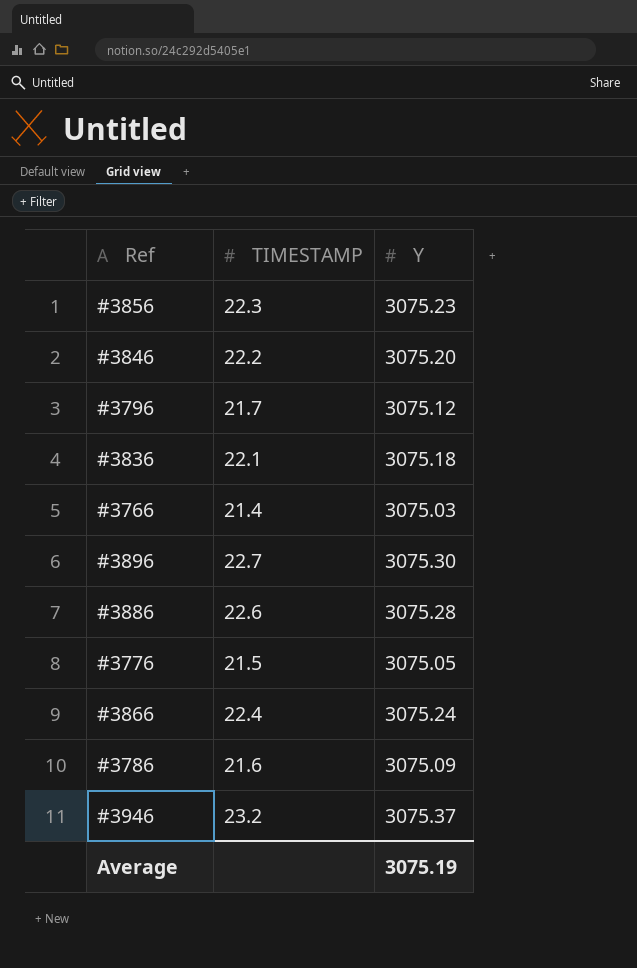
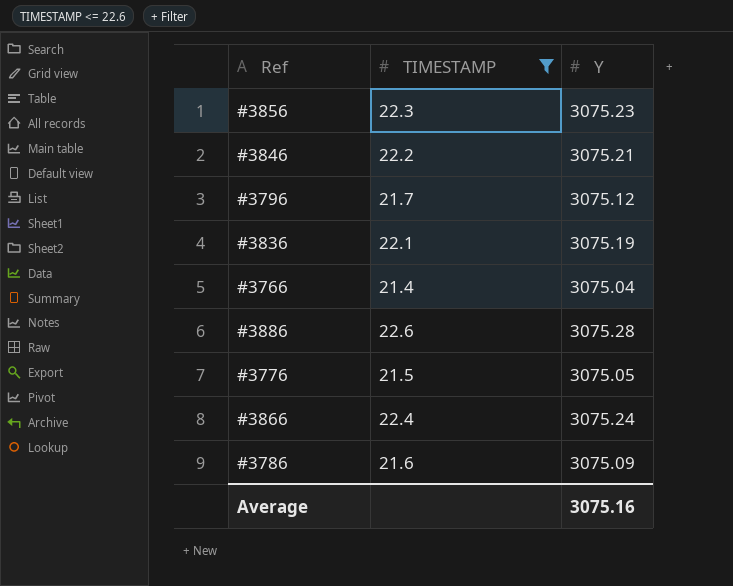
filter: none -> TIMESTAMP <= 22.6
#3846 | Y: 3075.20 -> 3075.21
#3836 | Y: 3075.18 -> 3075.19
#3766 | Y: 3075.03 -> 3075.04
Average | Y: 3075.19 -> 3075.16

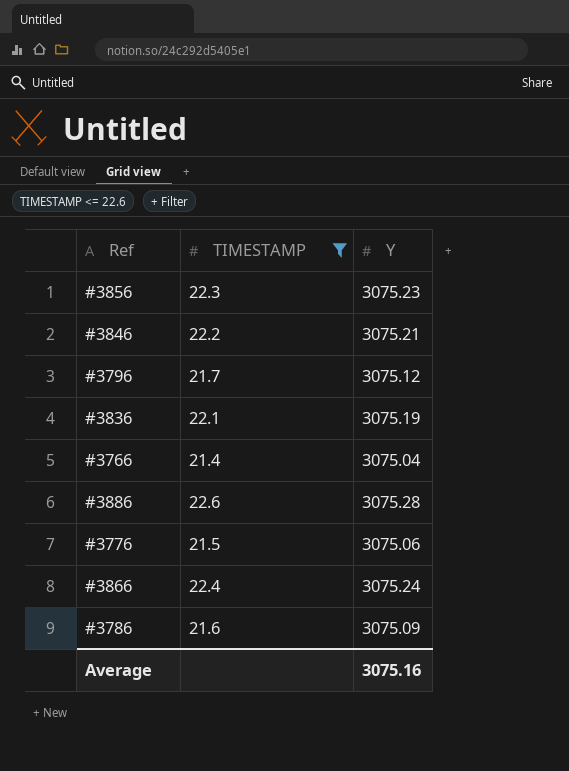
#3776 | Y: 3075.05 -> 3075.06

